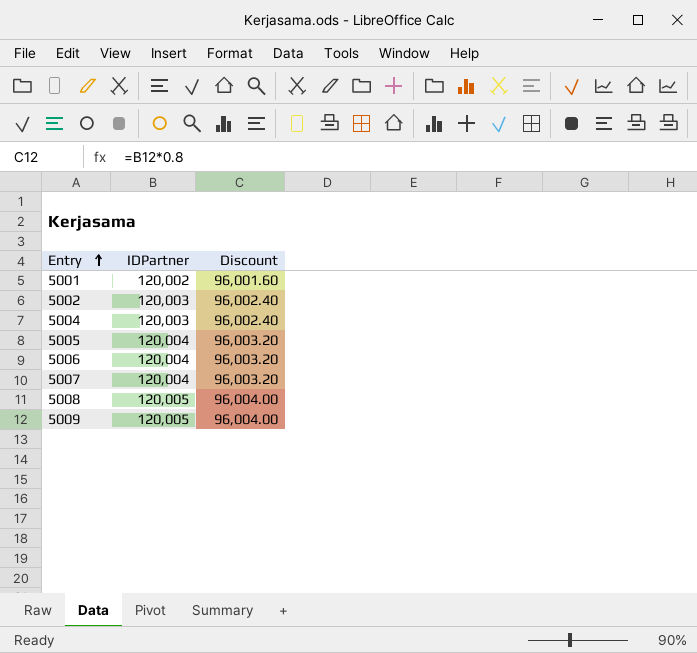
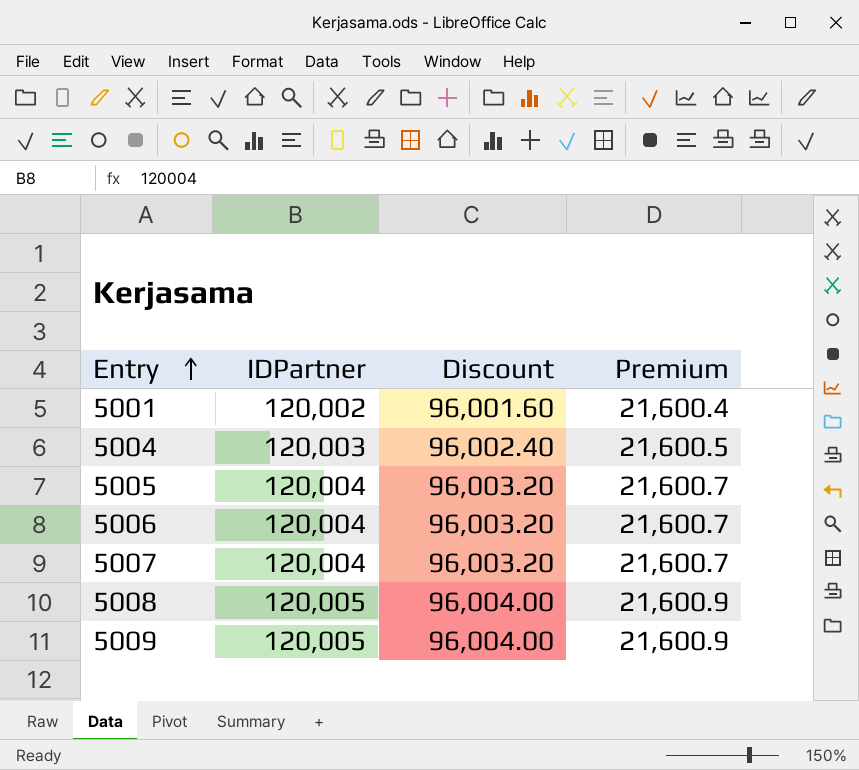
column Premium | formula: none -> [IDPartner] * 0.18
row 5002: 120,003 | 96,002.40 -> none

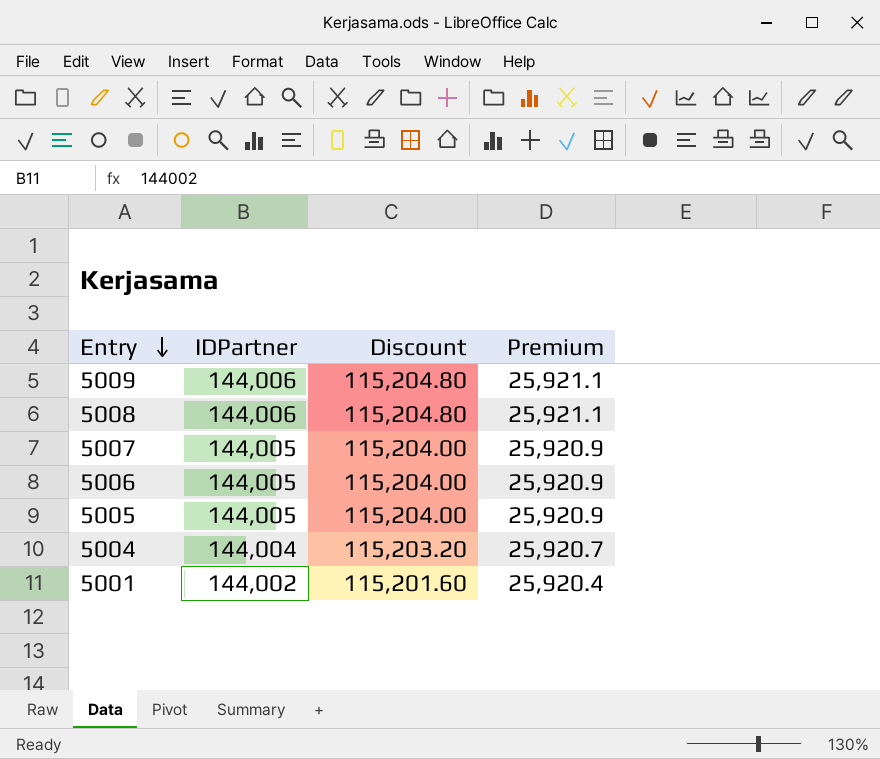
row order: Entry ascending -> Entry descending
5009 | IDPartner: 120,005 -> 144,006
5009 | Discount: 96,004.00 -> 115,204.80
5009 | Premium: 21,600.9 -> 25,921.1
5008 | IDPartner: 120,005 -> 144,006
5008 | Discount: 96,004.00 -> 115,204.80
5008 | Premium: 21,600.9 -> 25,921.1
5007 | IDPartner: 120,004 -> 144,005
5007 | Discount: 96,003.20 -> 115,204.00
5007 | Premium: 21,600.7 -> 25,920.9
5006 | IDPartner: 120,004 -> 144,005
5006 | Discount: 96,003.20 -> 115,204.00
5006 | Premium: 21,600.7 -> 25,920.9
5005 | IDPartner: 120,004 -> 144,005
5005 | Discount: 96,003.20 -> 115,204.00
5005 | Premium: 21,600.7 -> 25,920.9
5004 | IDPartner: 120,003 -> 144,004
5004 | Discount: 96,002.40 -> 115,203.20
5004 | Premium: 21,600.5 -> 25,920.7
5001 | IDPartner: 120,002 -> 144,002
5001 | Discount: 96,001.60 -> 115,201.60
5001 | Premium: 21,600.4 -> 25,920.4

